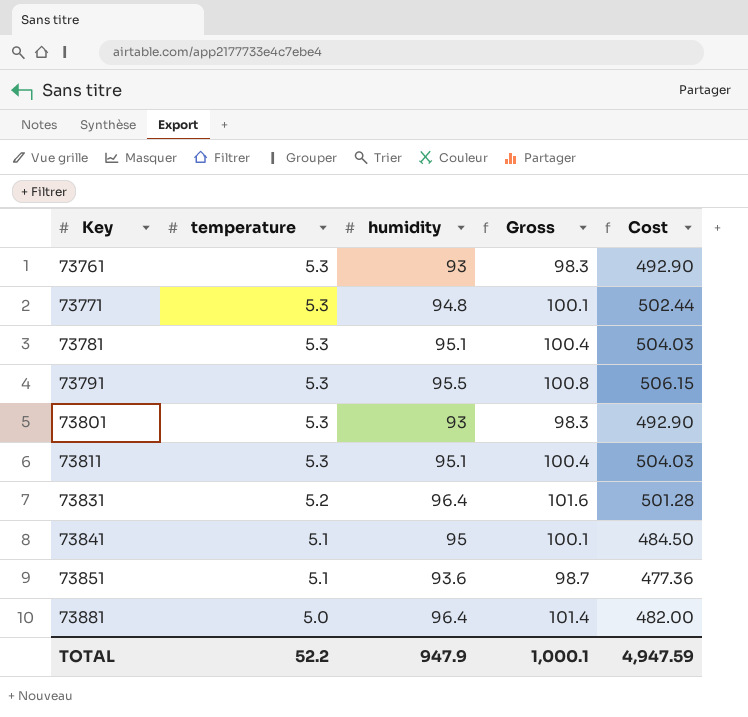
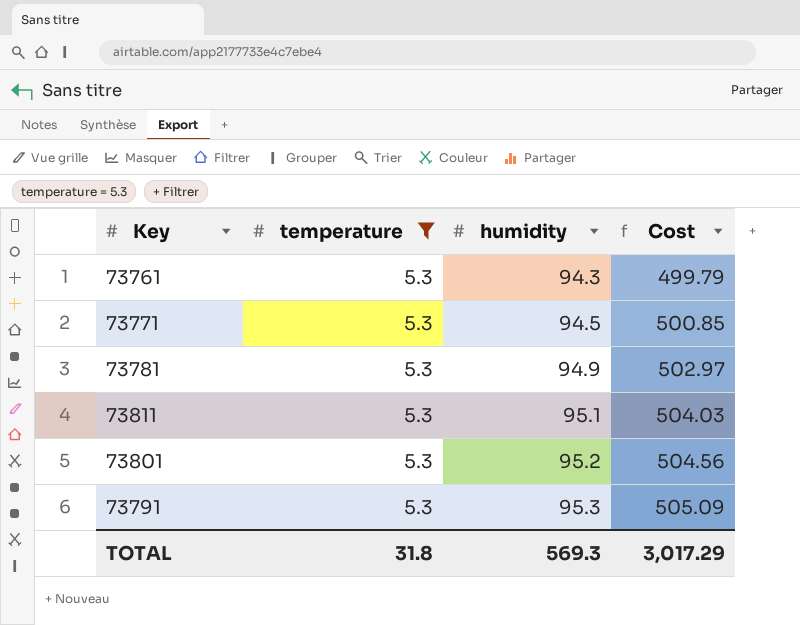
filter: none -> temperature = 5.3
row order: Key ascending -> humidity ascending
column Gross | formula: [temperature] + [humidity] -> none
73761 | humidity: 93 -> 94.3
73761 | Cost: 492.90 -> 499.79
73771 | humidity: 94.8 -> 94.5
73771 | Cost: 502.44 -> 500.85
73781 | humidity: 95.1 -> 94.9
73781 | Cost: 504.03 -> 502.97
73801 | humidity: 93 -> 95.2
73801 | Cost: 492.90 -> 504.56
73791 | humidity: 95.5 -> 95.3
73791 | Cost: 506.15 -> 505.09
TOTAL | temperature: 52.2 -> 31.8
TOTAL | humidity: 947.9 -> 569.3
TOTAL | Cost: 4,947.59 -> 3,017.29

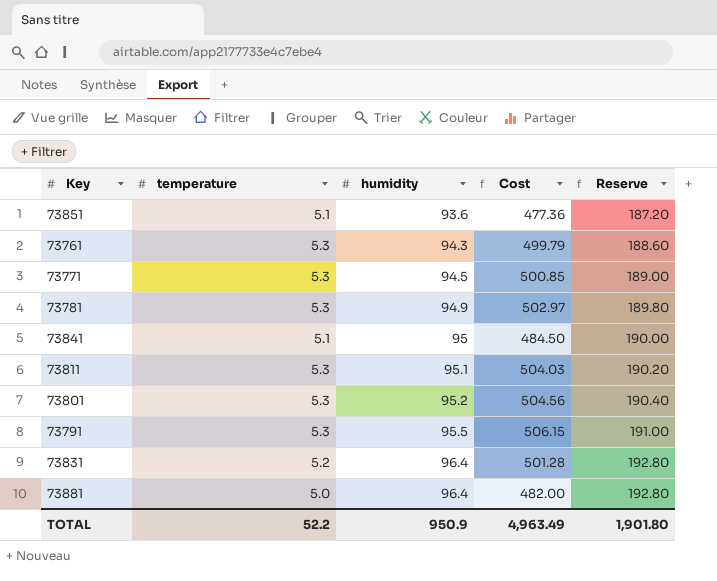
filter: temperature = 5.3 -> none
column Reserve | formula: none -> [humidity] * 2
73791 | humidity: 95.3 -> 95.5
73791 | Cost: 505.09 -> 506.15
TOTAL | temperature: 31.8 -> 52.2
TOTAL | humidity: 569.3 -> 950.9
TOTAL | Cost: 3,017.29 -> 4,963.49

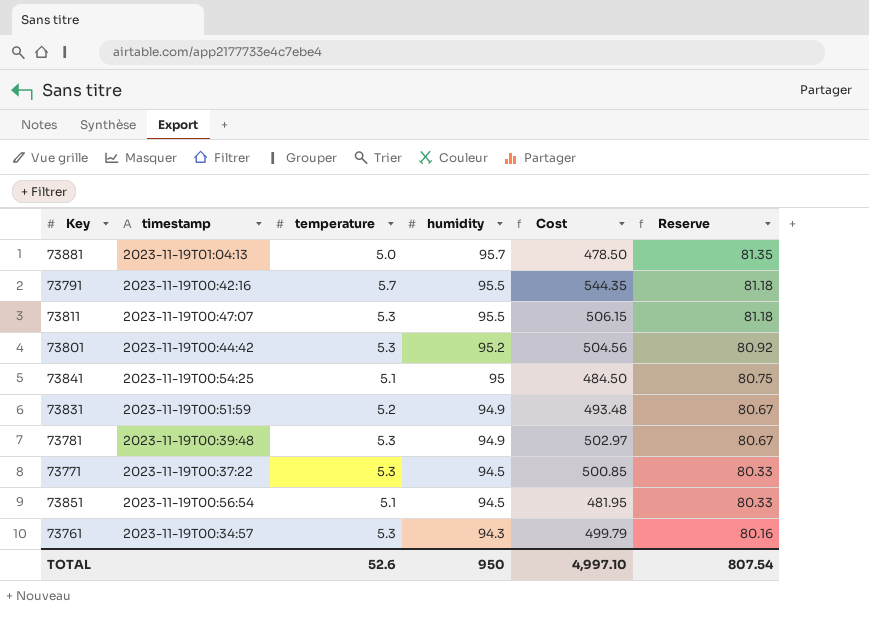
row order: humidity ascending -> humidity descending
column timestamp | position: none -> 2
column Reserve | formula: [humidity] * 2 -> [humidity] * 0.85
73881 | humidity: 96.4 -> 95.7
73881 | Cost: 482.00 -> 478.50
73791 | temperature: 5.3 -> 5.7
73791 | Cost: 506.15 -> 544.35
73811 | humidity: 95.1 -> 95.5
73811 | Cost: 504.03 -> 506.15
73831 | humidity: 96.4 -> 94.9
73831 | Cost: 501.28 -> 493.48
73851 | humidity: 93.6 -> 94.5
73851 | Cost: 477.36 -> 481.95
TOTAL | temperature: 52.2 -> 52.6
TOTAL | humidity: 950.9 -> 950
TOTAL | Cost: 4,963.49 -> 4,997.10
TOTAL | Reserve: 1,901.80 -> 807.54

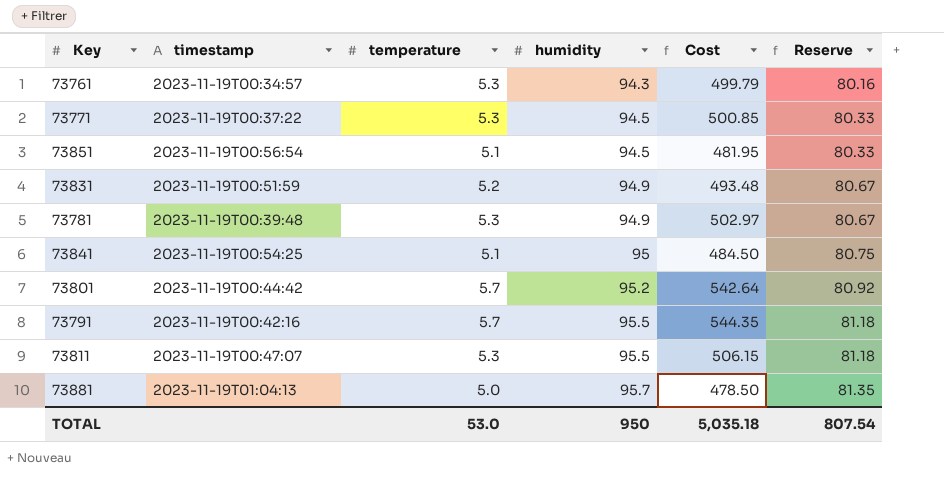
row order: humidity descending -> humidity ascending
73801 | temperature: 5.3 -> 5.7
73801 | Cost: 504.56 -> 542.64
TOTAL | temperature: 52.6 -> 53.0
TOTAL | Cost: 4,997.10 -> 5,035.18

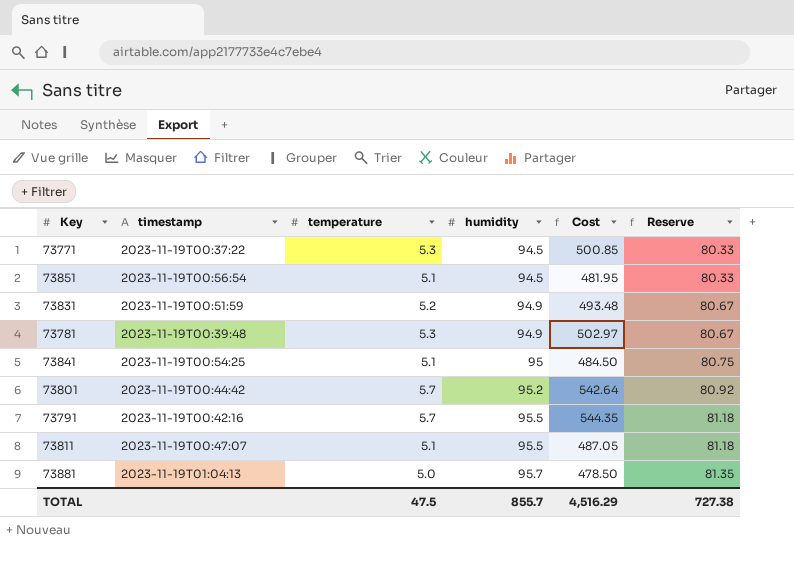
row 73761: 2023-11-19T00:34:57 | 5.3 | 94.3 | 499.79 | 80.16 -> none
73811 | temperature: 5.3 -> 5.1
73811 | Cost: 506.15 -> 487.05
TOTAL | temperature: 53.0 -> 47.5
TOTAL | humidity: 950 -> 855.7
TOTAL | Cost: 5,035.18 -> 4,516.29
TOTAL | Reserve: 807.54 -> 727.38

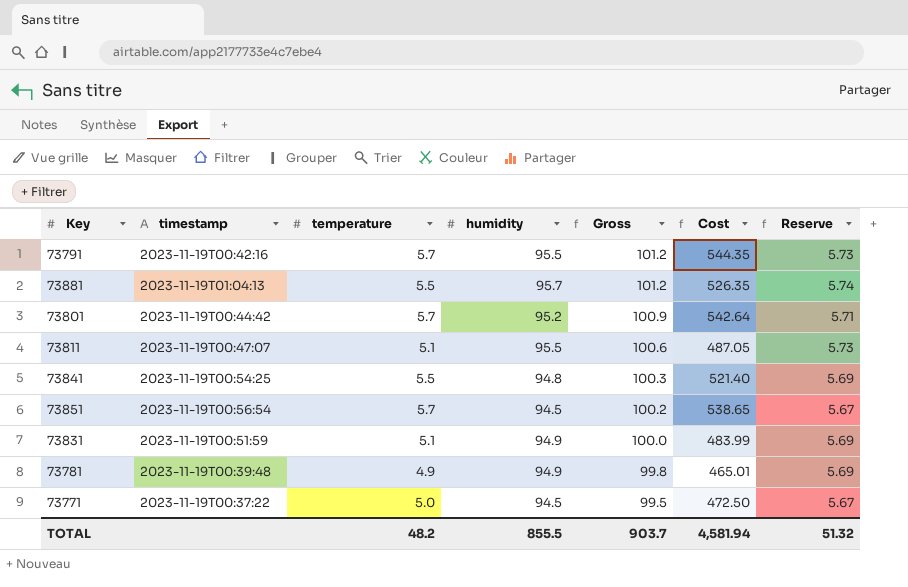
row order: humidity ascending -> Gross descending
column Gross | formula: none -> [temperature] + [humidity]
column Reserve | formula: [humidity] * 0.85 -> [humidity] * 0.06
73881 | temperature: 5.0 -> 5.5
73881 | Cost: 478.50 -> 526.35
73841 | temperature: 5.1 -> 5.5
73841 | humidity: 95 -> 94.8
73841 | Cost: 484.50 -> 521.40
73851 | temperature: 5.1 -> 5.7
73851 | Cost: 481.95 -> 538.65
73831 | temperature: 5.2 -> 5.1
73831 | Cost: 493.48 -> 483.99
73781 | temperature: 5.3 -> 4.9
73781 | Cost: 502.97 -> 465.01
73771 | temperature: 5.3 -> 5.0
73771 | Cost: 500.85 -> 472.50
TOTAL | temperature: 47.5 -> 48.2
TOTAL | humidity: 855.7 -> 855.5
TOTAL | Cost: 4,516.29 -> 4,581.94
TOTAL | Reserve: 727.38 -> 51.32

